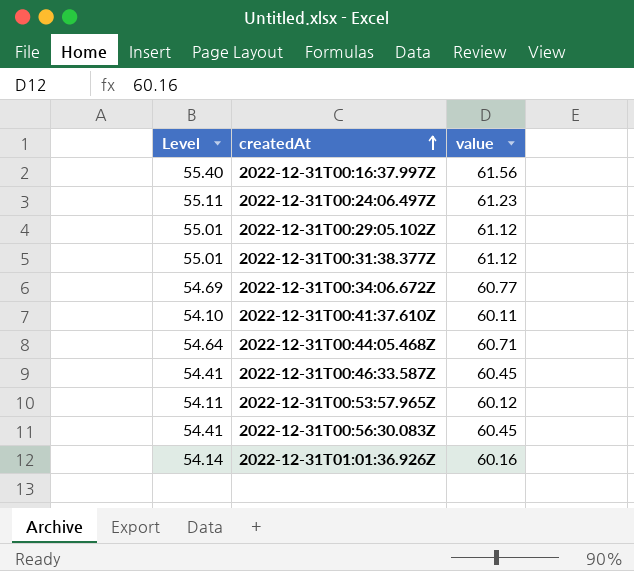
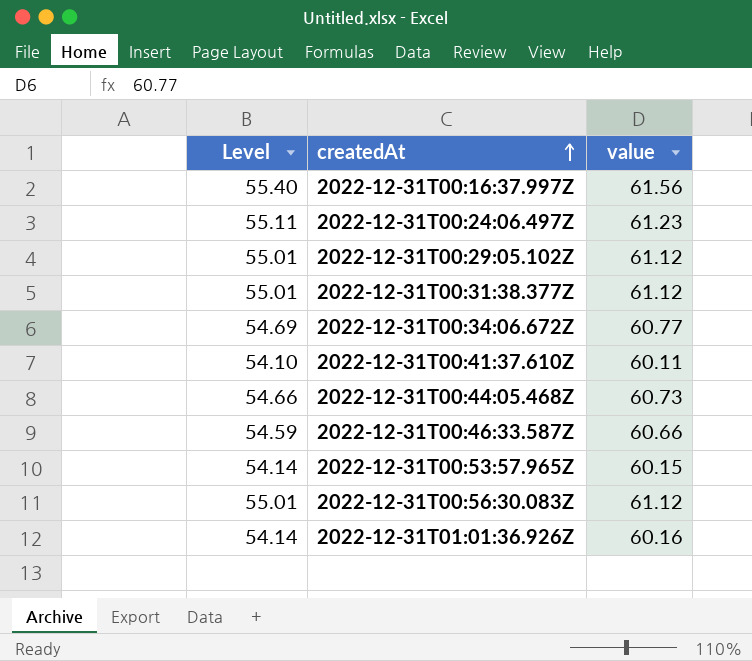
2022-12-31T00:44:05.468Z | Level: 54.64 -> 54.66
2022-12-31T00:44:05.468Z | value: 60.71 -> 60.73
2022-12-31T00:46:33.587Z | Level: 54.41 -> 54.59
2022-12-31T00:46:33.587Z | value: 60.45 -> 60.66
2022-12-31T00:53:57.965Z | Level: 54.11 -> 54.14
2022-12-31T00:53:57.965Z | value: 60.12 -> 60.15
2022-12-31T00:56:30.083Z | Level: 54.41 -> 55.01
2022-12-31T00:56:30.083Z | value: 60.45 -> 61.12

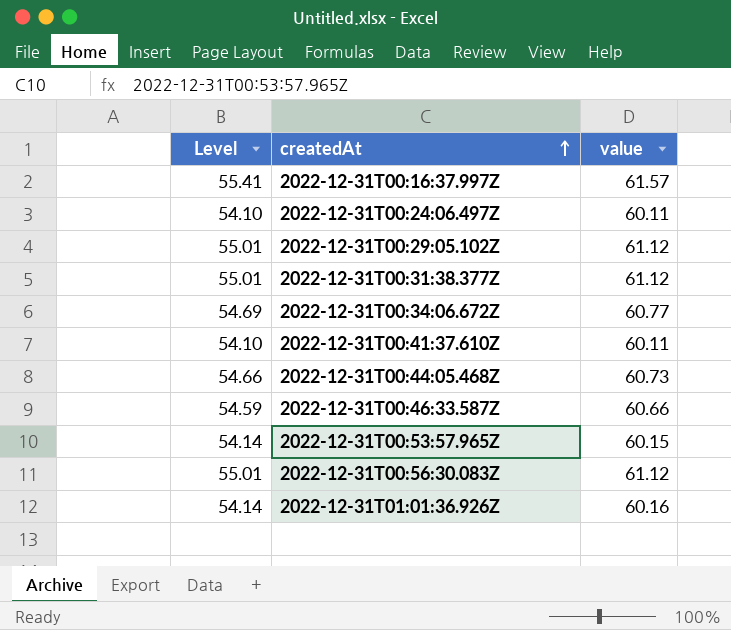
2022-12-31T00:16:37.997Z | Level: 55.40 -> 55.41
2022-12-31T00:16:37.997Z | value: 61.56 -> 61.57
2022-12-31T00:24:06.497Z | Level: 55.11 -> 54.10
2022-12-31T00:24:06.497Z | value: 61.23 -> 60.11

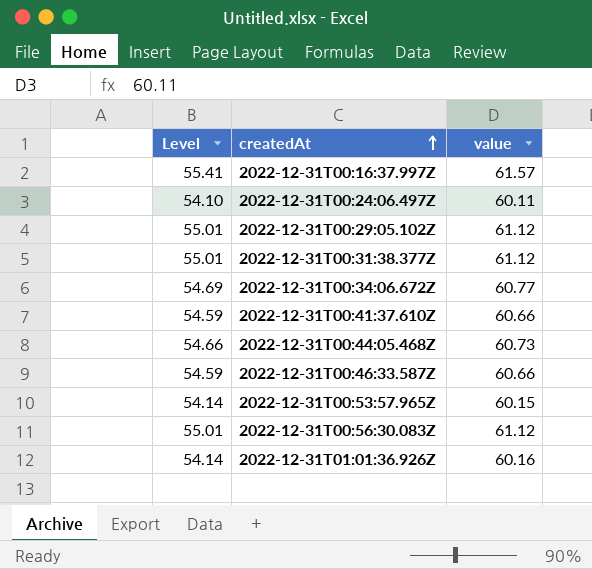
2022-12-31T00:41:37.610Z | Level: 54.10 -> 54.59
2022-12-31T00:41:37.610Z | value: 60.11 -> 60.66

